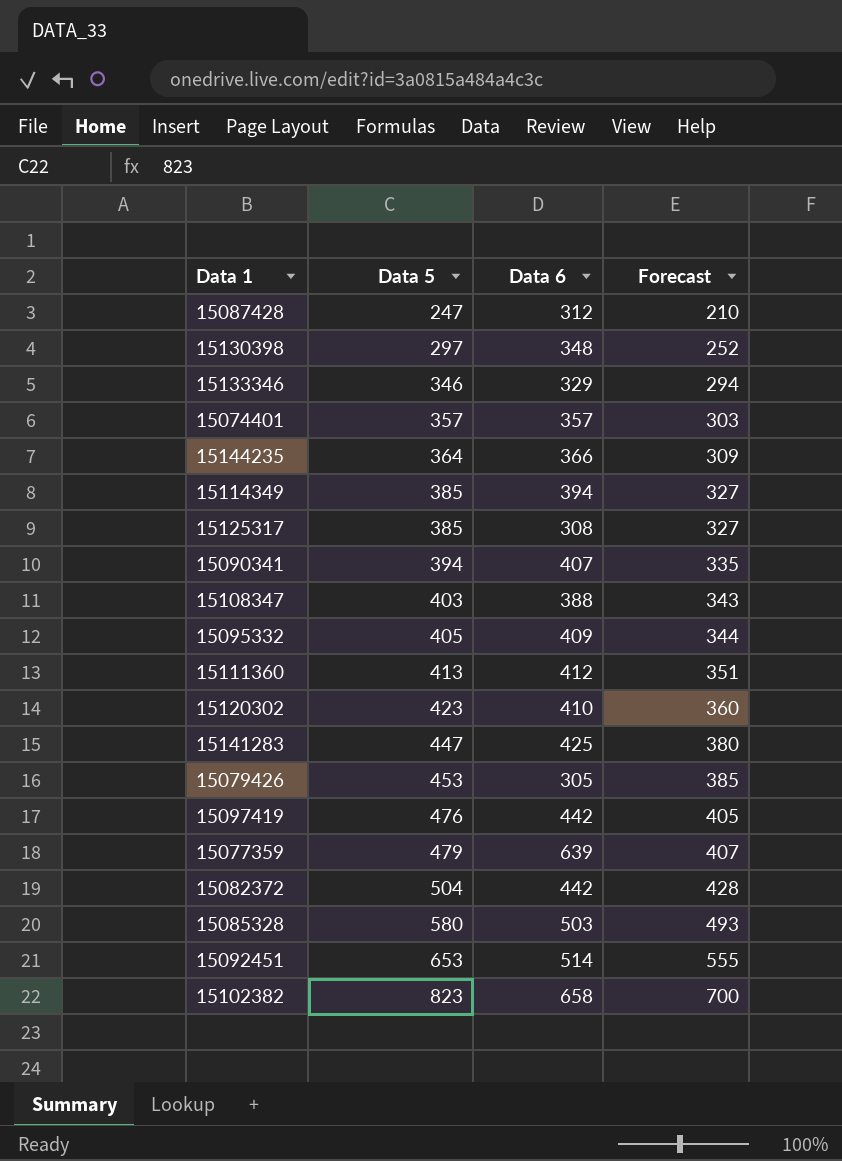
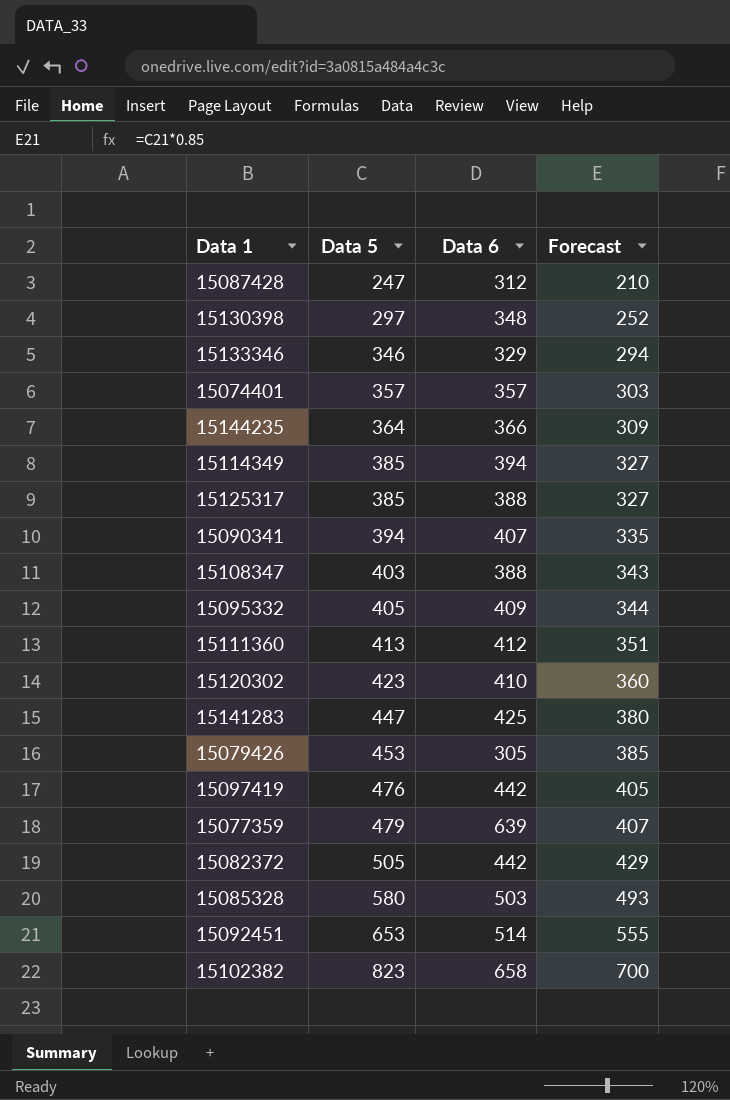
15125317 | Data 6: 308 -> 388
15082372 | Data 5: 504 -> 505
15082372 | Forecast: 428 -> 429

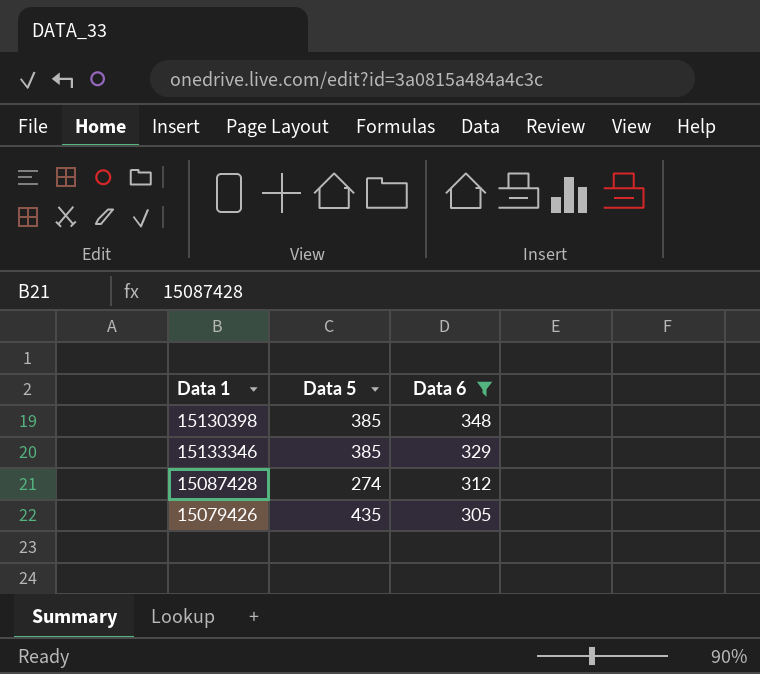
filter: none -> Data 6 <= 348
row order: Data 5 ascending -> Data 6 descending
column Forecast | formula: [Data 5] * 0.85 -> none
15130398 | Data 5: 297 -> 385
15133346 | Data 5: 346 -> 385
15087428 | Data 5: 247 -> 274
15079426 | Data 5: 453 -> 435

